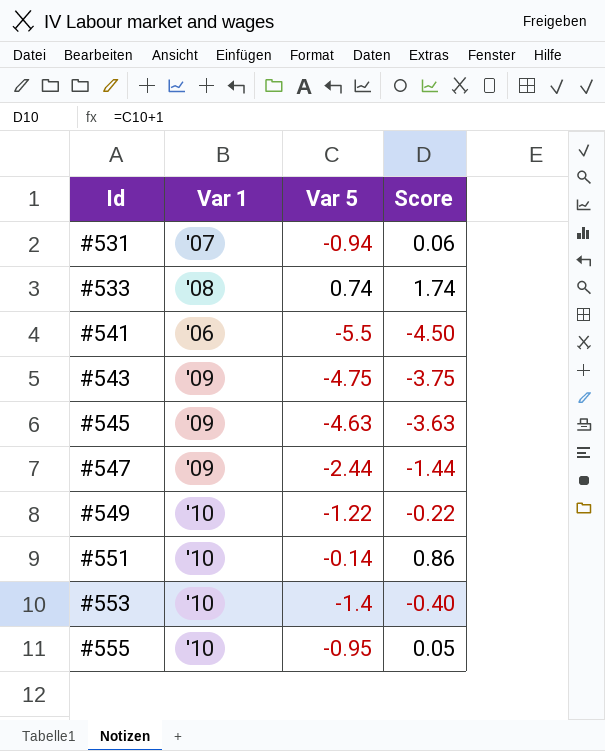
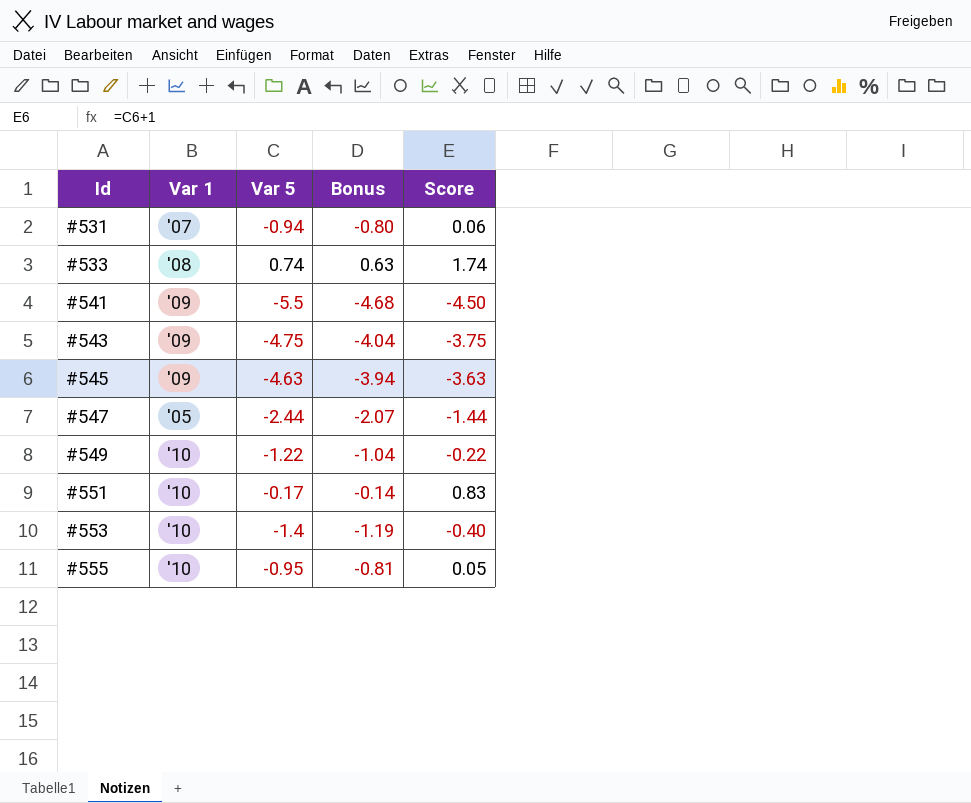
column Bonus | formula: none -> [Var 5] * 0.85
#541 | Var 1: '06 -> '09
#547 | Var 1: '09 -> '05
#551 | Var 5: -0.14 -> -0.17
#551 | Score: 0.86 -> 0.83

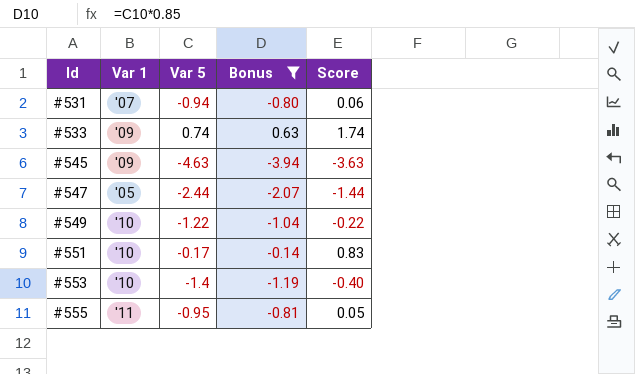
filter: none -> Bonus >= -3.94
#533 | Var 1: '08 -> '09
#555 | Var 1: '10 -> '11

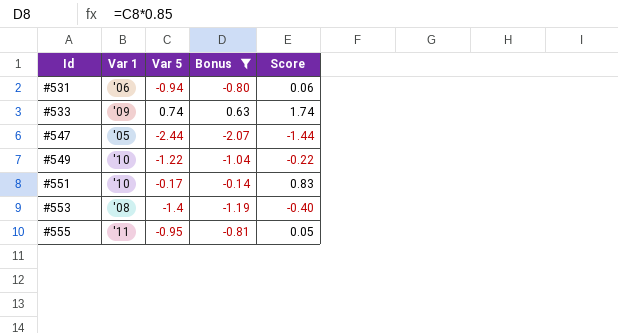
row #545: '09 | -4.63 | -3.94 | -3.63 -> none
#531 | Var 1: '07 -> '06
#553 | Var 1: '10 -> '08

